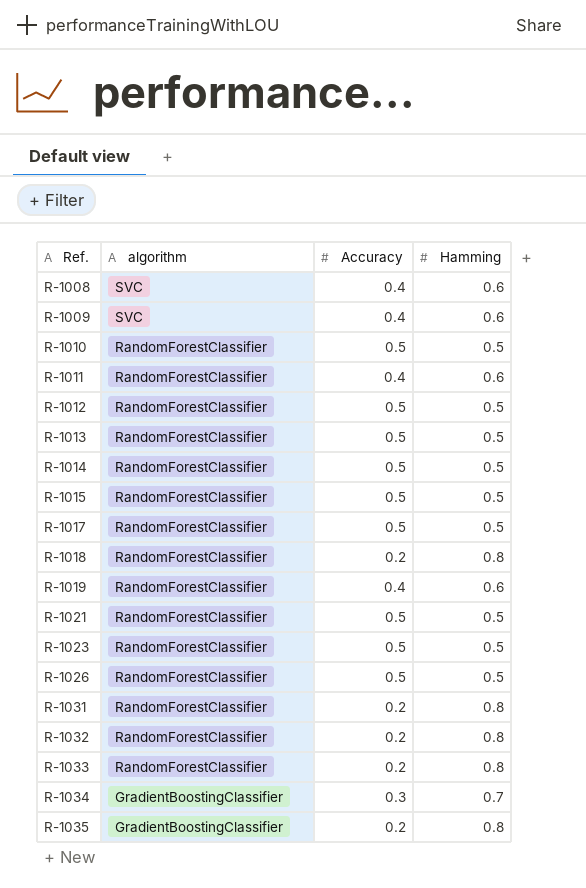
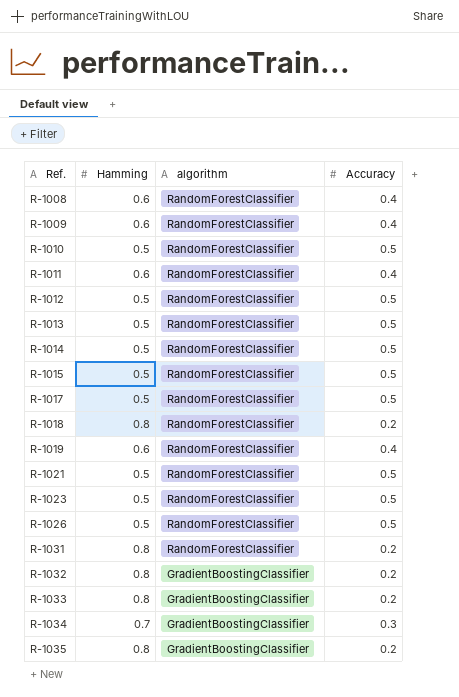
column Hamming | position: 4 -> 2
R-1008 | algorithm: SVC -> RandomForestClassifier
R-1009 | algorithm: SVC -> RandomForestClassifier
R-1032 | algorithm: RandomForestClassifier -> GradientBoostingClassifier
R-1033 | algorithm: RandomForestClassifier -> GradientBoostingClassifier

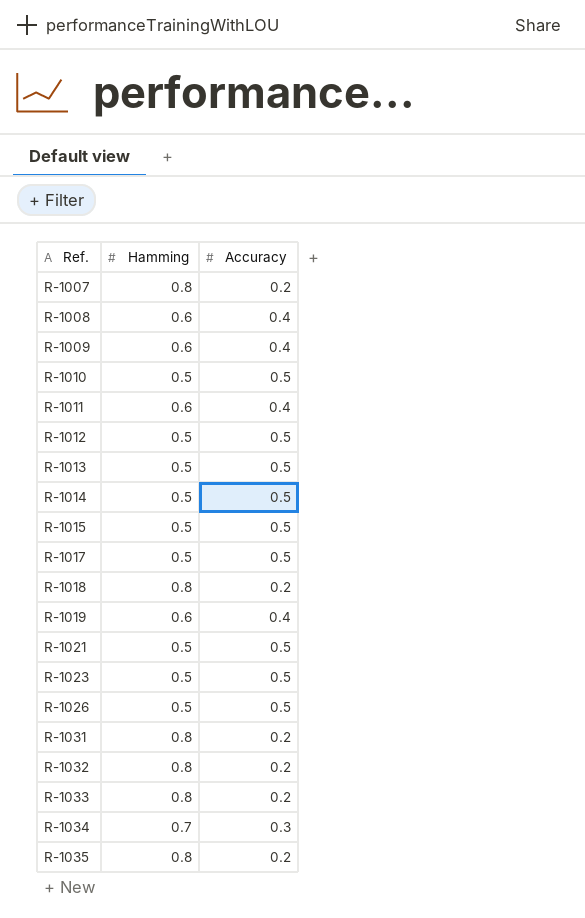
column algorithm | position: 3 -> none
row R-1007: none -> 0.8 | 0.2

